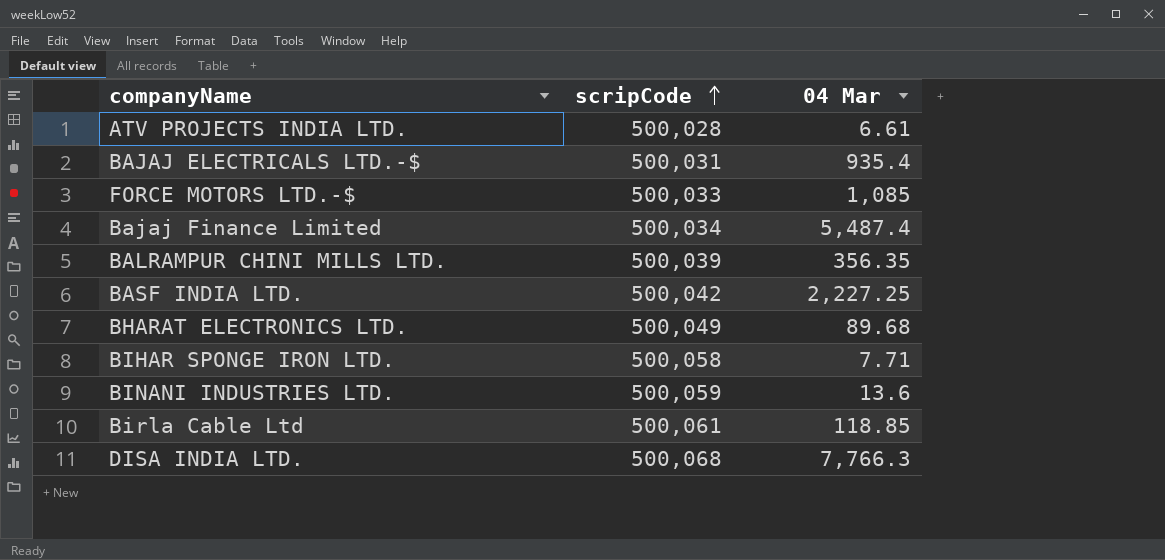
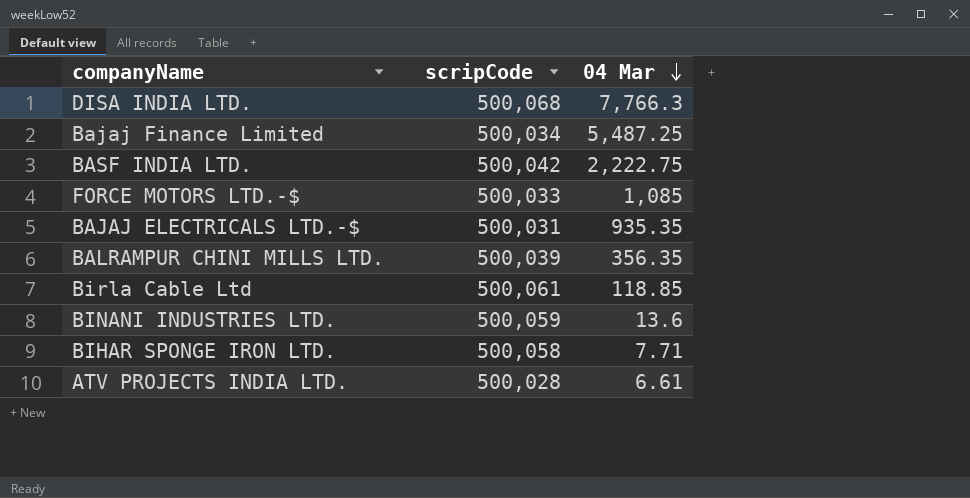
row order: scripCode ascending -> 04 Mar descending
row BHARAT ELECTRONICS LTD.: 500,049 | 89.68 -> none
Bajaj Finance Limited | 04 Mar: 5,487.4 -> 5,487.25
BASF INDIA LTD. | 04 Mar: 2,227.25 -> 2,222.75
BAJAJ ELECTRICALS LTD.-$ | 04 Mar: 935.4 -> 935.35

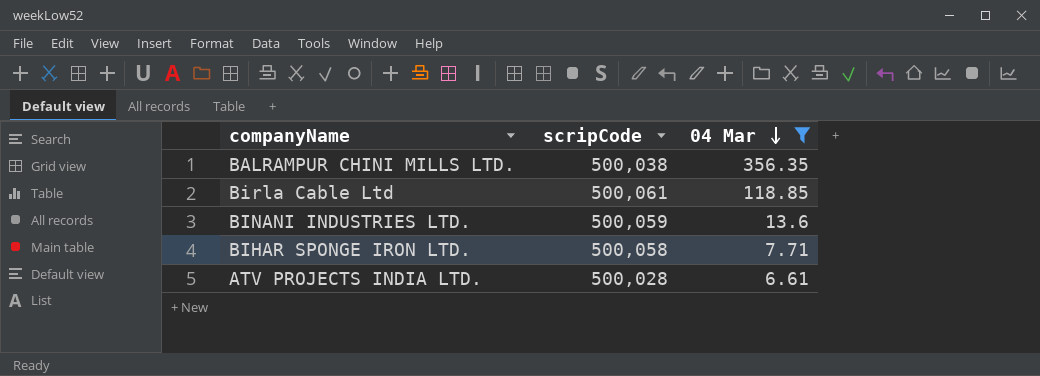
filter: none -> 04 Mar <= 356.35
BALRAMPUR CHINI MILLS LTD. | scripCode: 500,039 -> 500,038

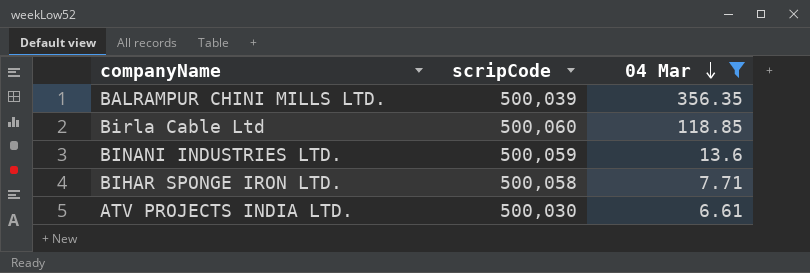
BALRAMPUR CHINI MILLS LTD. | scripCode: 500,038 -> 500,039
Birla Cable Ltd | scripCode: 500,061 -> 500,060
ATV PROJECTS INDIA LTD. | scripCode: 500,028 -> 500,030

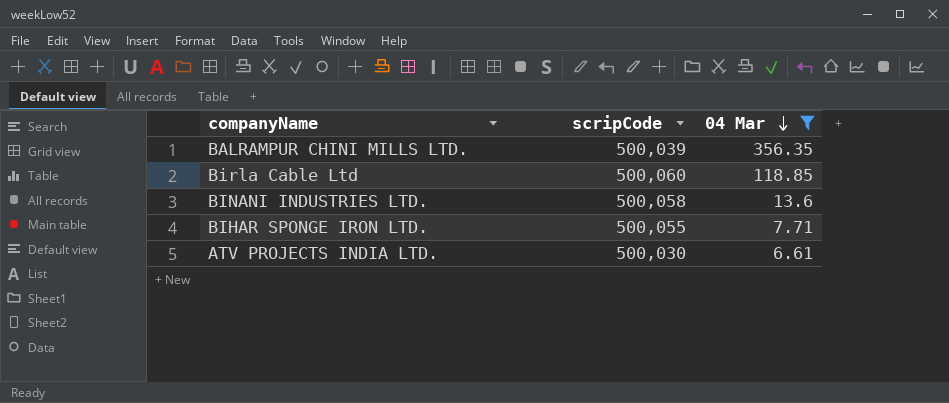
BINANI INDUSTRIES LTD. | scripCode: 500,059 -> 500,058
BIHAR SPONGE IRON LTD. | scripCode: 500,058 -> 500,055

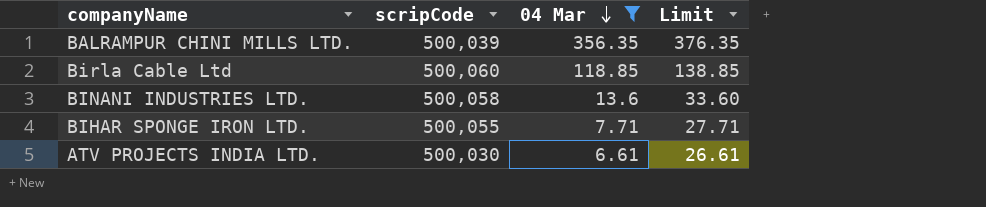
column Limit | formula: none -> [04 Mar] + 20

